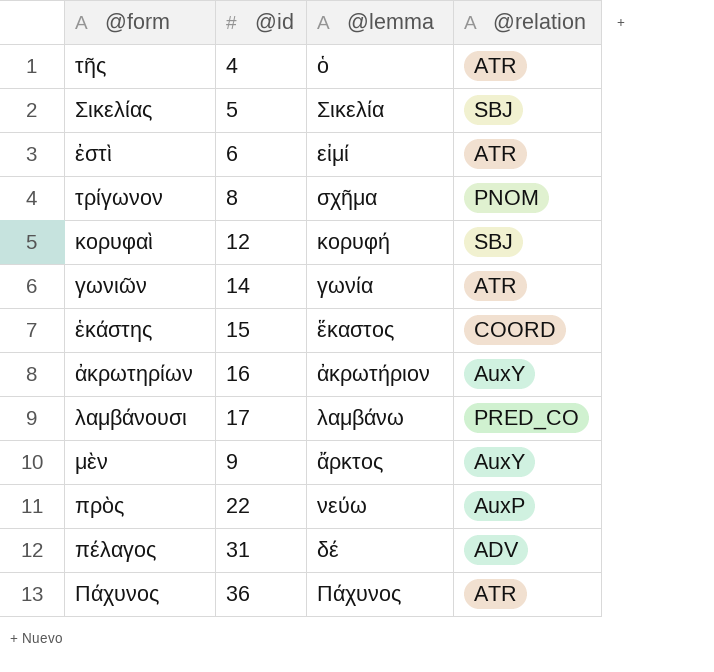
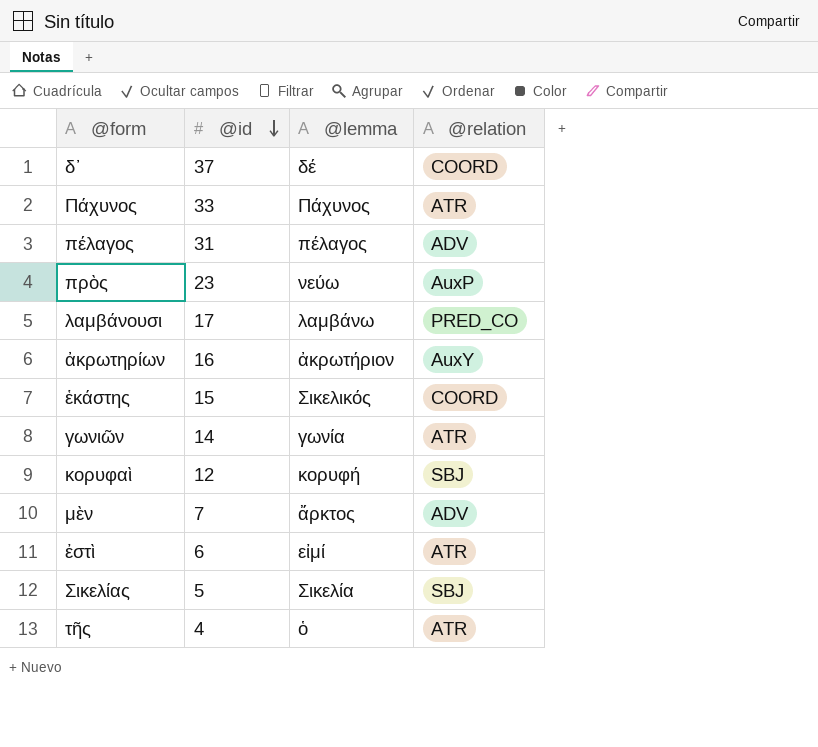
row order: none -> @id descending
row τρίγωνον: 8 | σχῆμα | PNOM -> none
row δ᾽: none -> 37 | δέ | COORD
Πάχυνος | @id: 36 -> 33
πέλαγος | @lemma: δέ -> πέλαγος
πρὸς | @id: 22 -> 23
ἑκάστης | @lemma: ἕκαστος -> Σικελικός
μὲν | @id: 9 -> 7
μὲν | @relation: AuxY -> ADV

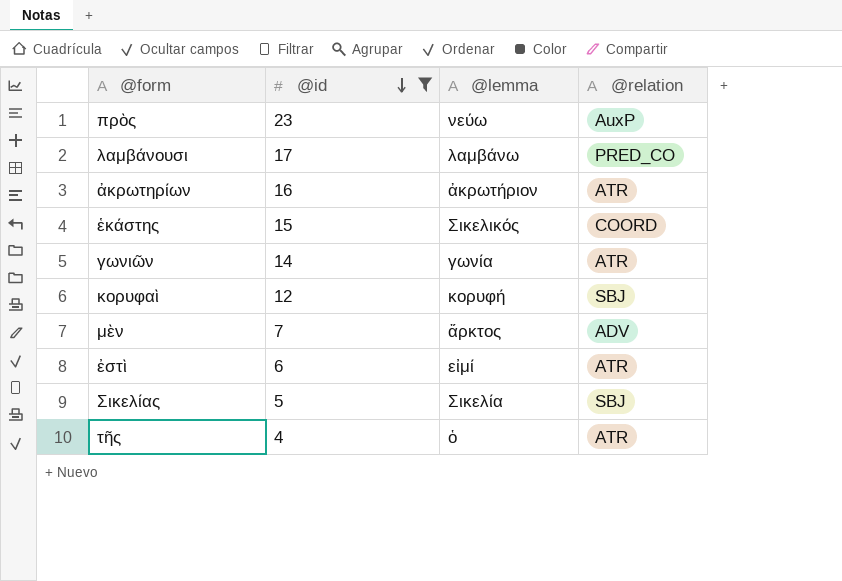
filter: none -> @id <= 23
ἀκρωτηρίων | @relation: AuxY -> ATR

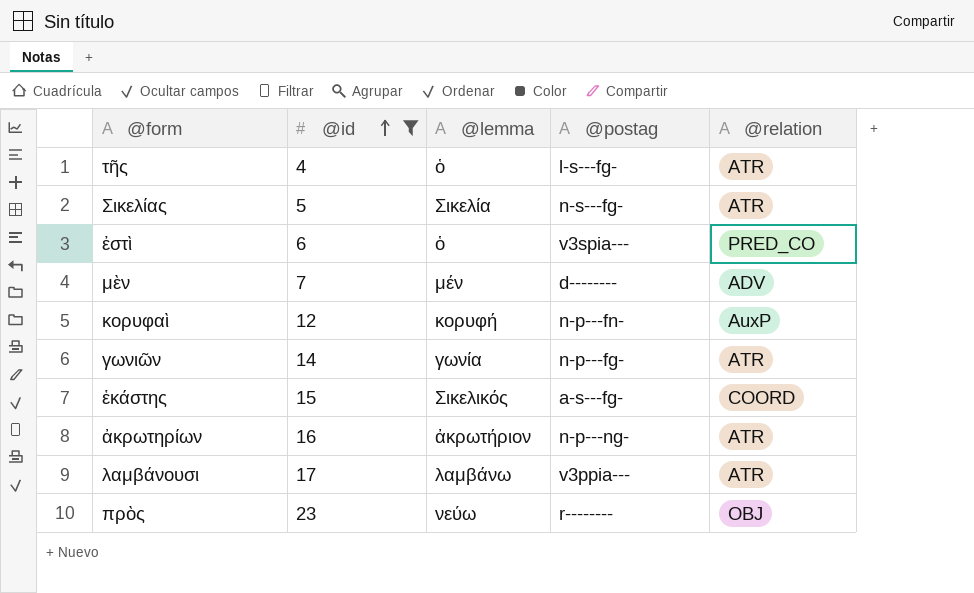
row order: @id descending -> @id ascending
column @postag | position: none -> 4
Σικελίας | @relation: SBJ -> ATR
ἐστὶ | @lemma: εἰμί -> ὁ
ἐστὶ | @relation: ATR -> PRED_CO
μὲν | @lemma: ἄρκτος -> μέν
κορυφαὶ | @relation: SBJ -> AuxP
λαμβάνουσι | @relation: PRED_CO -> ATR
πρὸς | @relation: AuxP -> OBJ

